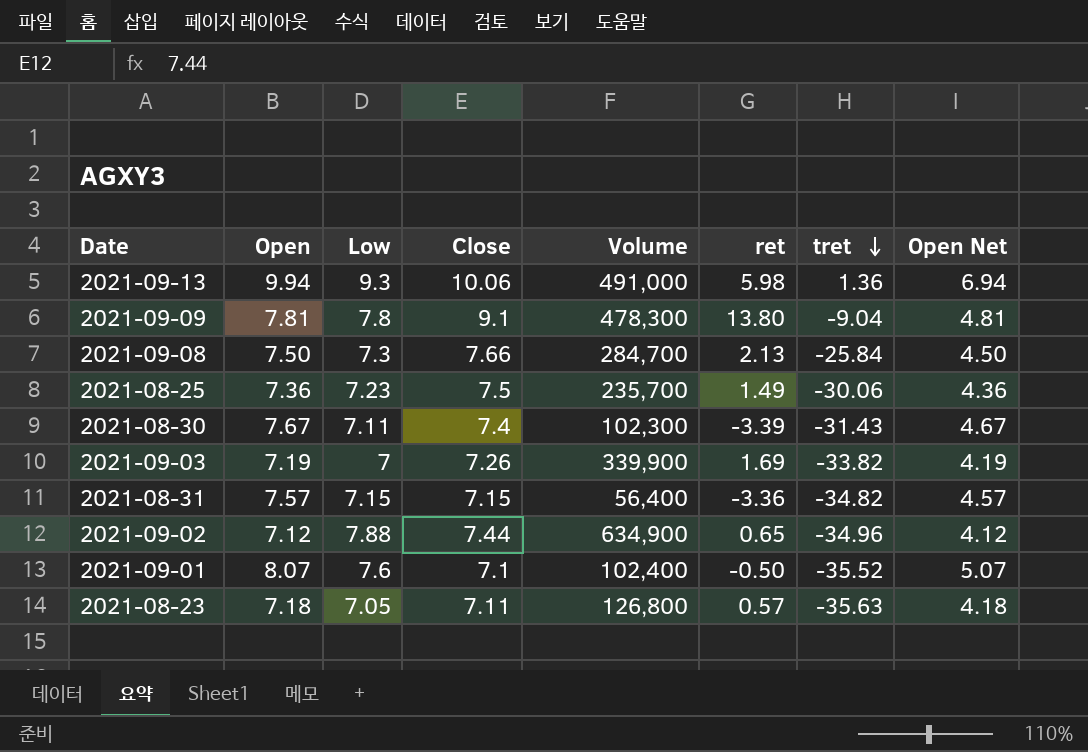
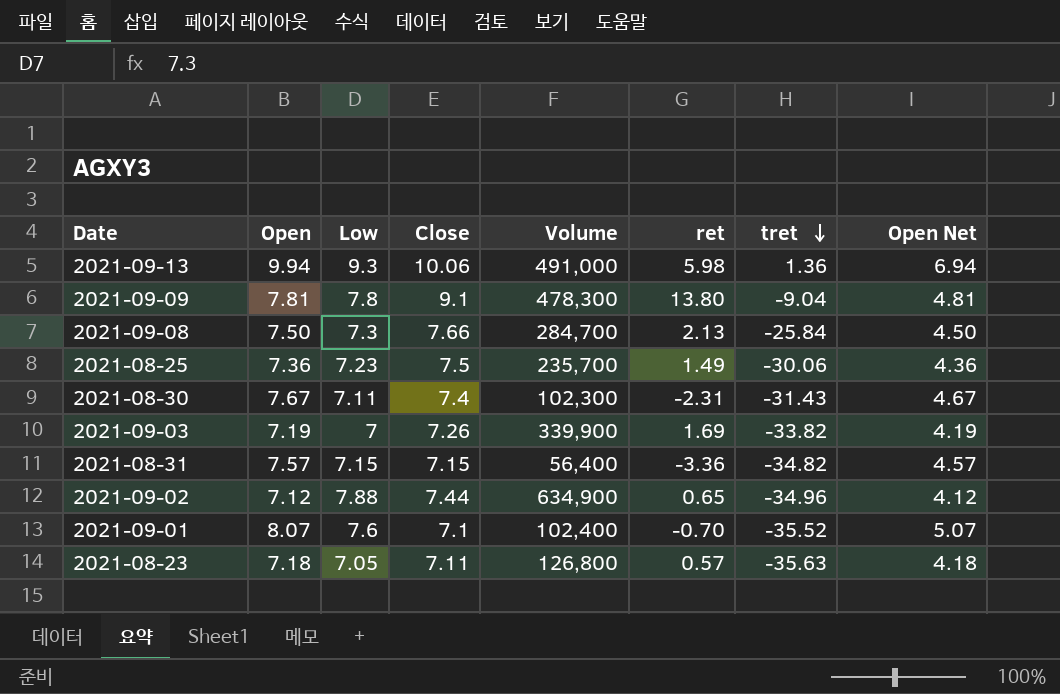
2021-08-30 | ret: -3.39 -> -2.31
2021-09-01 | ret: -0.50 -> -0.70

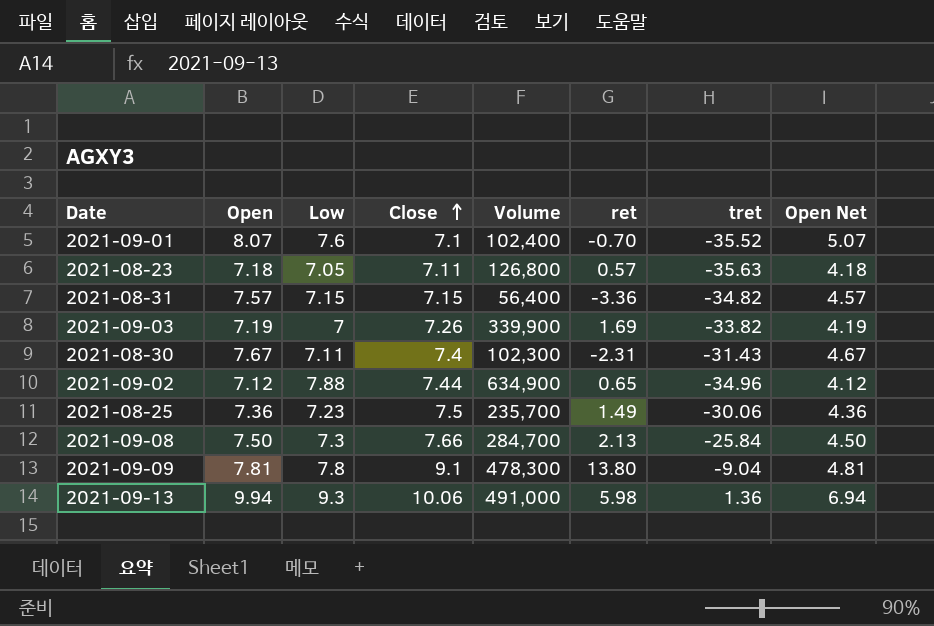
row order: tret descending -> Close ascending

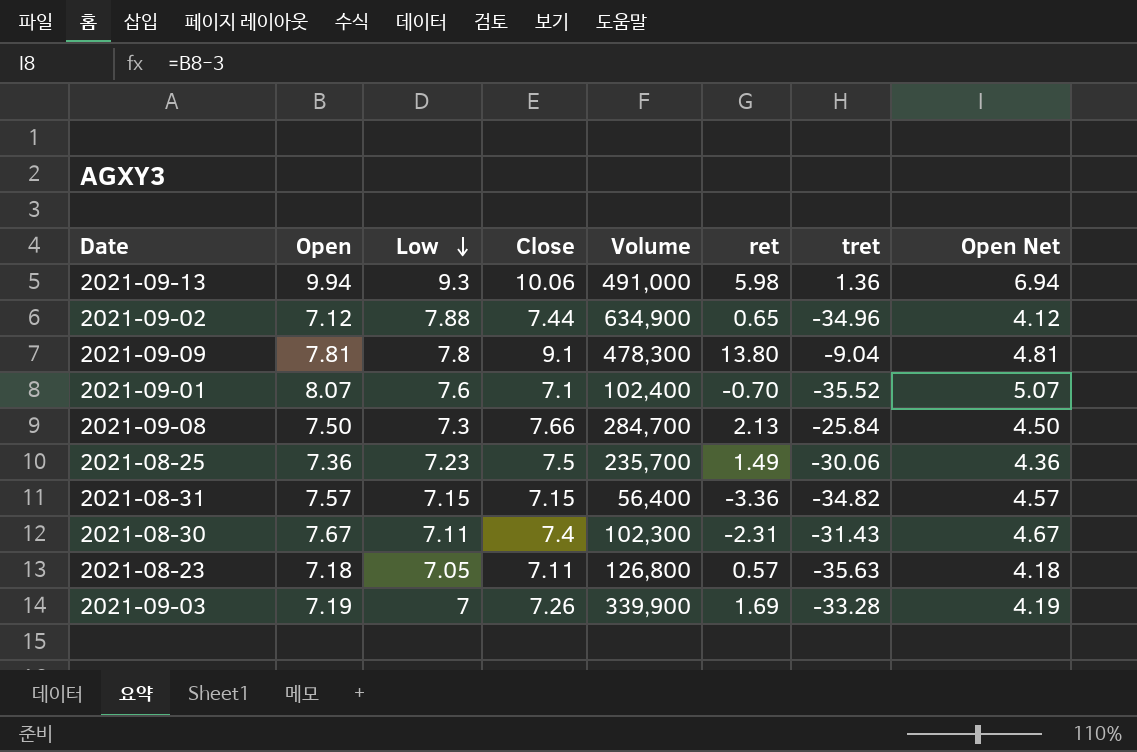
row order: Close ascending -> Low descending
2021-09-03 | tret: -33.82 -> -33.28

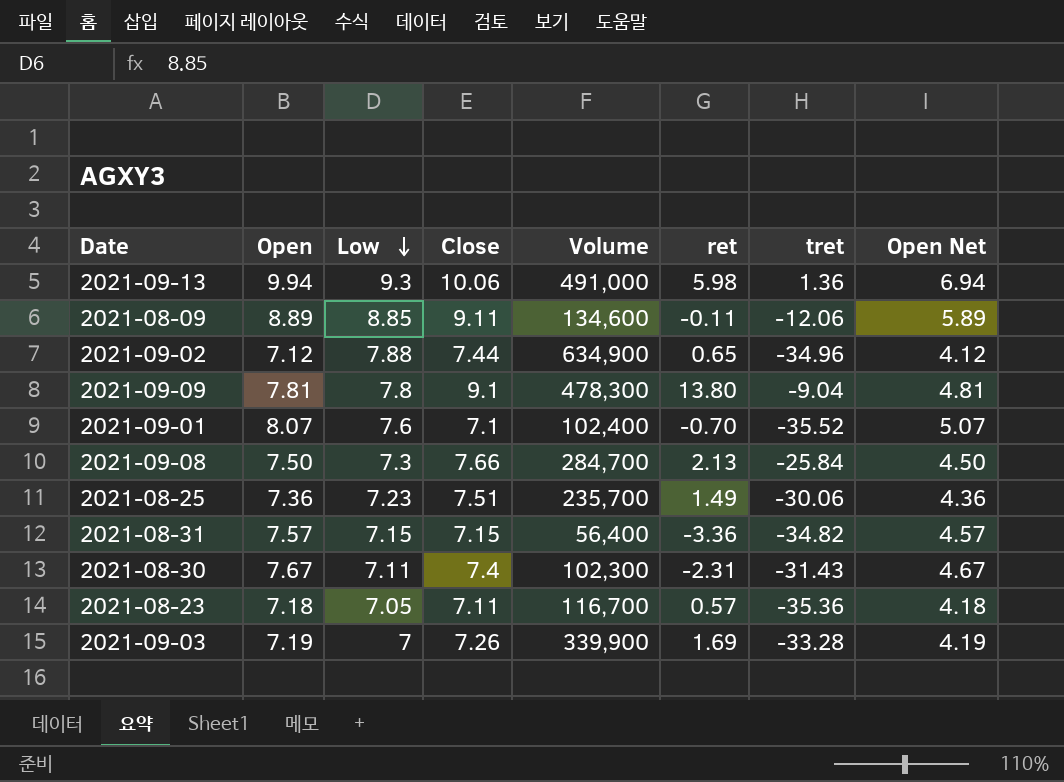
row 2021-08-09: none -> 8.89 | 8.85 | 9.11 | 134,600 | -0.11 | -12.06 | 5.89
2021-08-25 | Close: 7.5 -> 7.51
2021-08-23 | Volume: 126,800 -> 116,700
2021-08-23 | tret: -35.63 -> -35.36

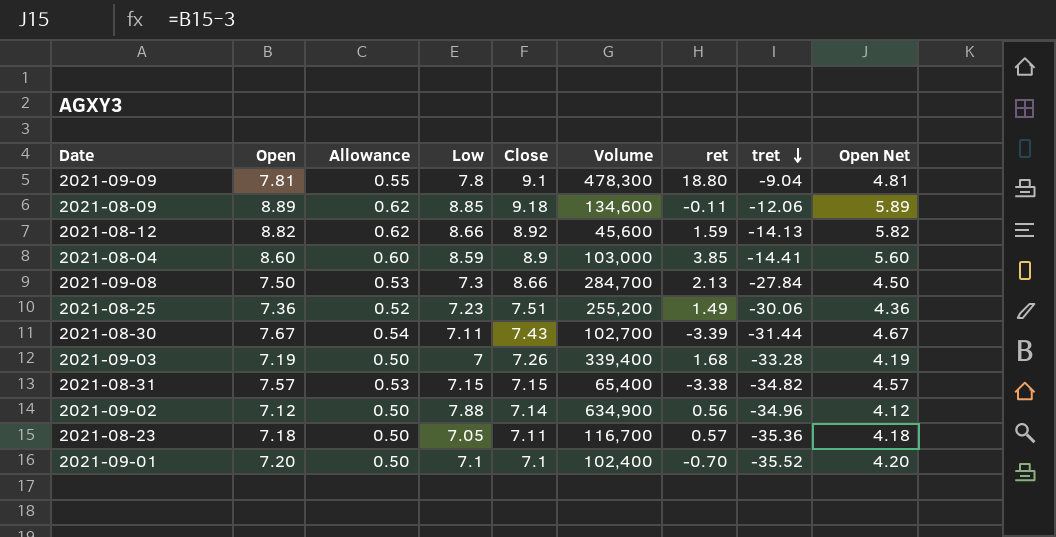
row order: Low descending -> tret descending
column Allowance | formula: none -> [Open] * 0.07
row 2021-09-13: 9.94 | 9.3 | 10.06 | 491,000 | 5.98 | 1.36 | 6.94 -> none
2021-09-09 | ret: 13.80 -> 18.80
2021-08-09 | Close: 9.11 -> 9.18
row 2021-08-12: none -> 8.82 | 0.62 | 8.66 | 8.92 | 45,600 | 1.59 | -14.13 | 5.82
row 2021-08-04: none -> 8.60 | 0.60 | 8.59 | 8.9 | 103,000 | 3.85 | -14.41 | 5.60
2021-09-08 | Close: 7.66 -> 8.66
2021-09-08 | tret: -25.84 -> -27.84
2021-08-25 | Volume: 235,700 -> 255,200
2021-08-30 | Close: 7.4 -> 7.43
2021-08-30 | Volume: 102,300 -> 102,700
2021-08-30 | ret: -2.31 -> -3.39
2021-08-30 | tret: -31.43 -> -31.44
2021-09-03 | Volume: 339,900 -> 339,400
2021-09-03 | ret: 1.69 -> 1.68
2021-08-31 | Volume: 56,400 -> 65,400
2021-08-31 | ret: -3.36 -> -3.38
2021-09-02 | Close: 7.44 -> 7.14
2021-09-02 | ret: 0.65 -> 0.56
2021-09-01 | Open: 8.07 -> 7.20
2021-09-01 | Low: 7.6 -> 7.1
2021-09-01 | Open Net: 5.07 -> 4.20

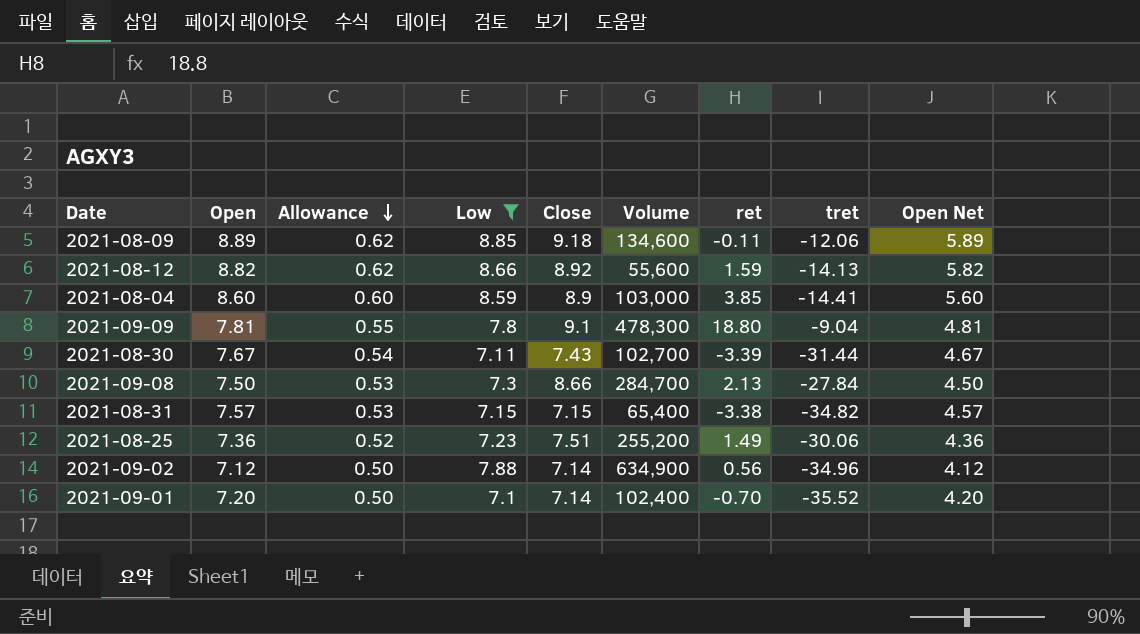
filter: none -> Low >= 7.1
row order: tret descending -> Allowance descending
2021-08-12 | Volume: 45,600 -> 55,600
2021-09-01 | Close: 7.1 -> 7.14

